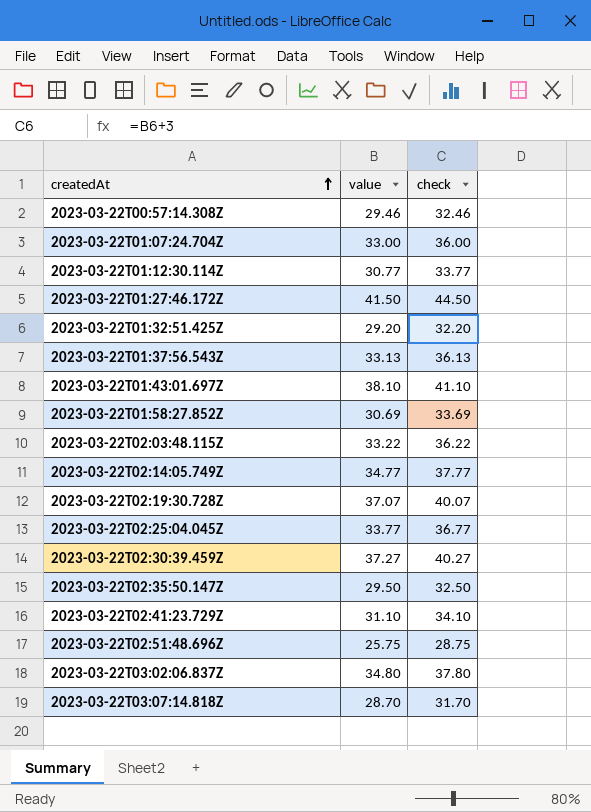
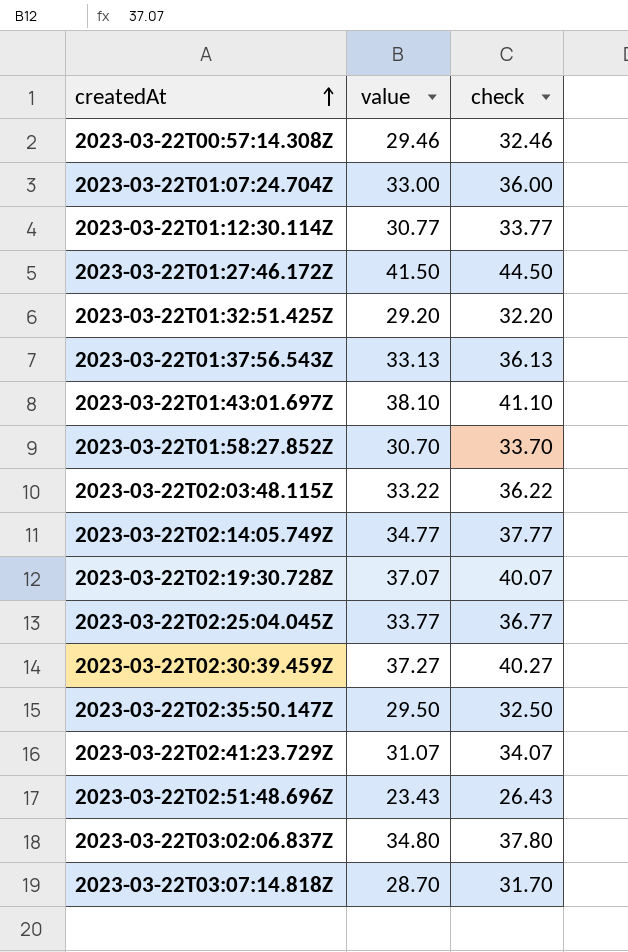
2023-03-22T01:58:27.852Z | value: 30.69 -> 30.70
2023-03-22T01:58:27.852Z | check: 33.69 -> 33.70
2023-03-22T02:41:23.729Z | value: 31.10 -> 31.07
2023-03-22T02:41:23.729Z | check: 34.10 -> 34.07
2023-03-22T02:51:48.696Z | value: 25.75 -> 23.43
2023-03-22T02:51:48.696Z | check: 28.75 -> 26.43

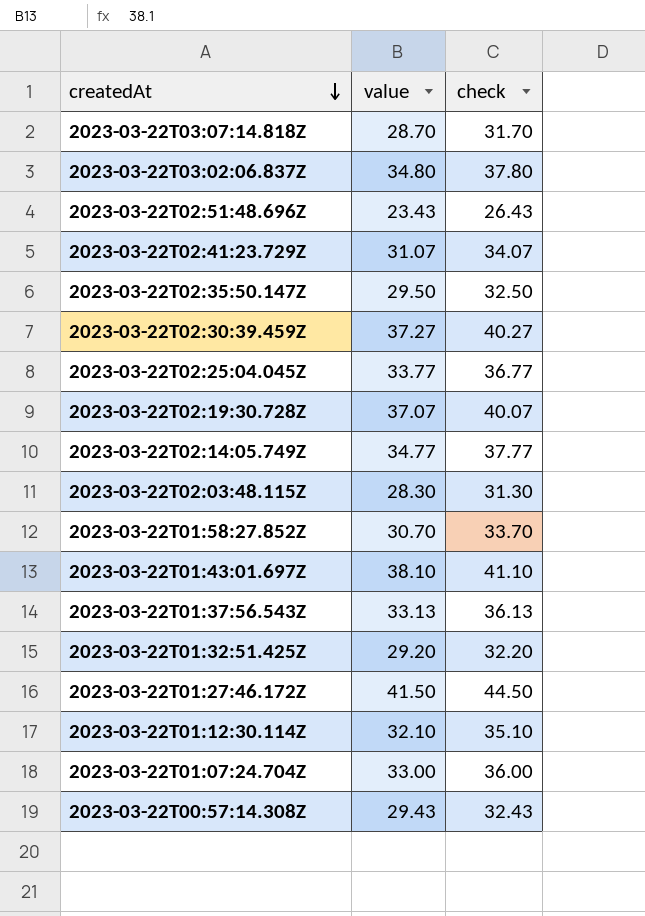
row order: createdAt ascending -> createdAt descending
2023-03-22T02:03:48.115Z | value: 33.22 -> 28.30
2023-03-22T02:03:48.115Z | check: 36.22 -> 31.30
2023-03-22T01:12:30.114Z | value: 30.77 -> 32.10
2023-03-22T01:12:30.114Z | check: 33.77 -> 35.10
2023-03-22T00:57:14.308Z | value: 29.46 -> 29.43
2023-03-22T00:57:14.308Z | check: 32.46 -> 32.43

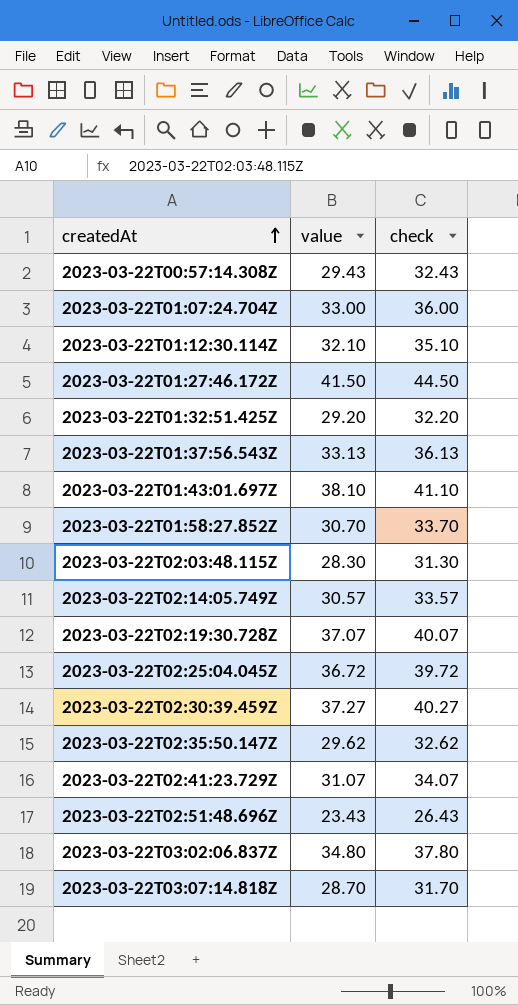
row order: createdAt descending -> createdAt ascending
2023-03-22T02:14:05.749Z | value: 34.77 -> 30.57
2023-03-22T02:14:05.749Z | check: 37.77 -> 33.57
2023-03-22T02:25:04.045Z | value: 33.77 -> 36.72
2023-03-22T02:25:04.045Z | check: 36.77 -> 39.72
2023-03-22T02:35:50.147Z | value: 29.50 -> 29.62
2023-03-22T02:35:50.147Z | check: 32.50 -> 32.62

